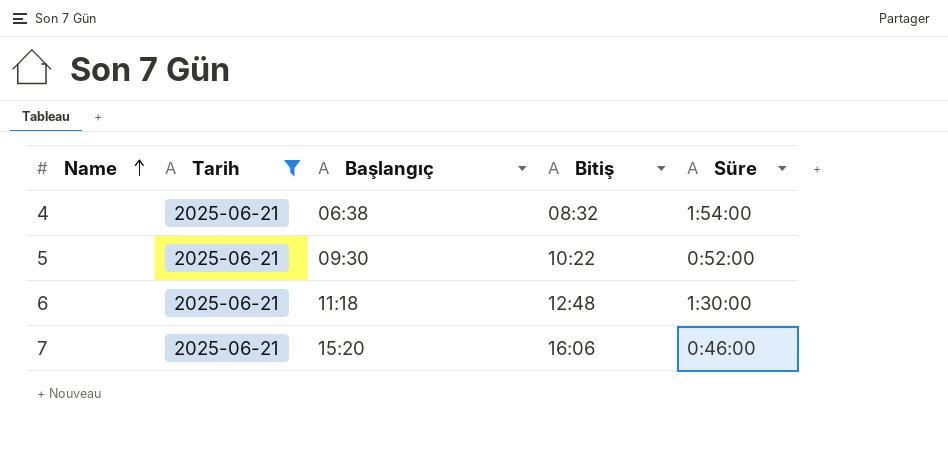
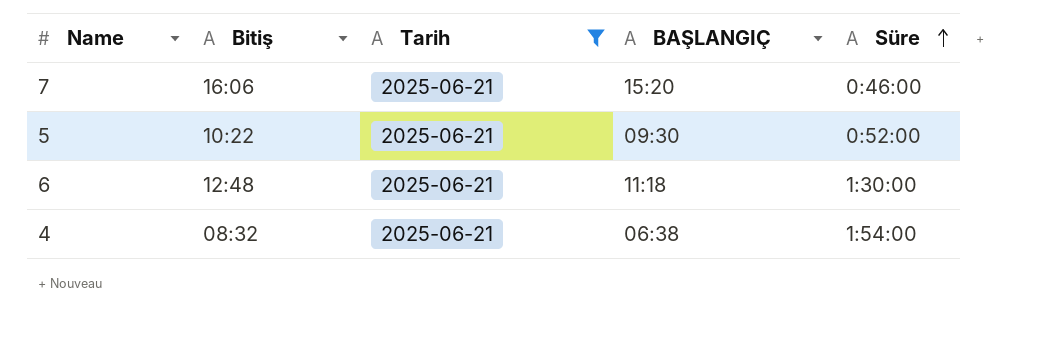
row order: Name ascending -> Süre ascending
column Bitiş | position: 4 -> 2
column name: Başlangıç -> BAŞLANGIÇ

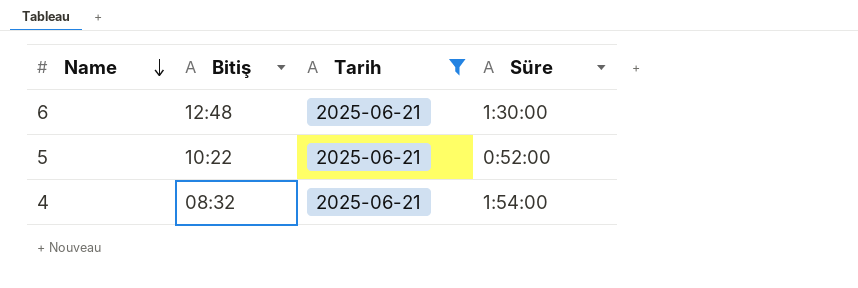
row order: Süre ascending -> Name descending
column BAŞLANGIÇ | position: 4 -> none
row 7: 16:06 | 2025-06-21 | 15:20 | 0:46:00 -> none

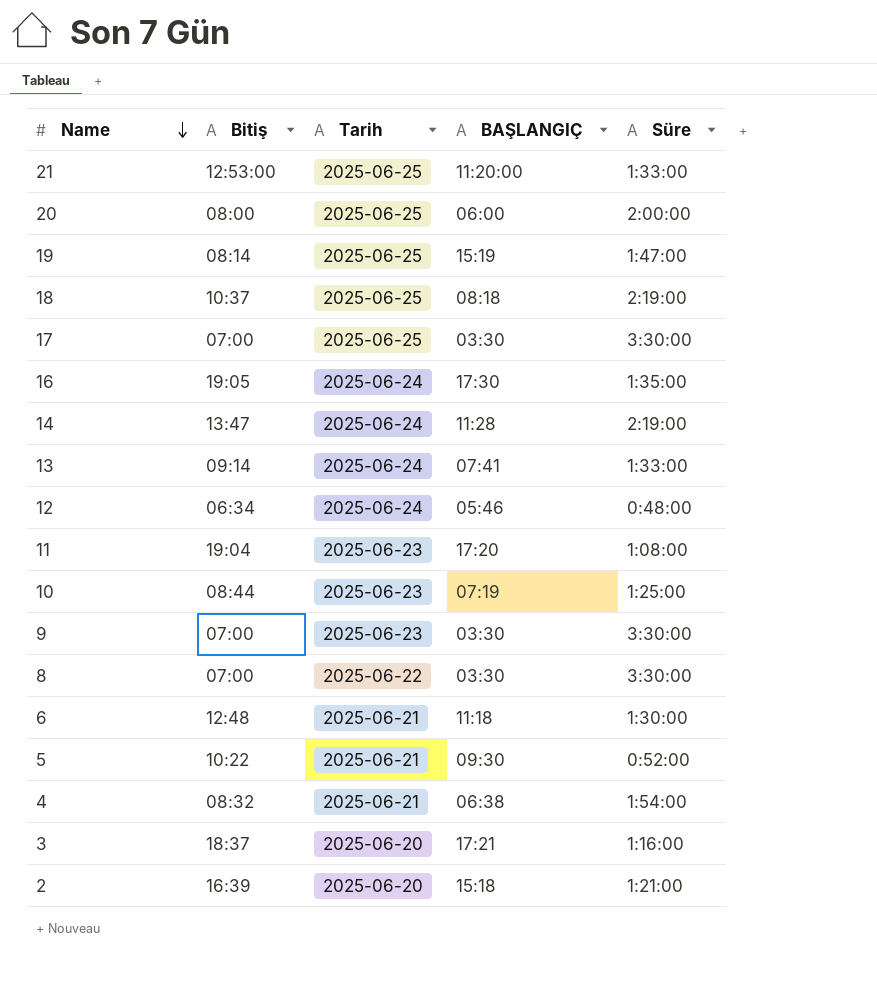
filter: Tarih = 2025-06-21 -> none
column BAŞLANGIÇ | position: none -> 4

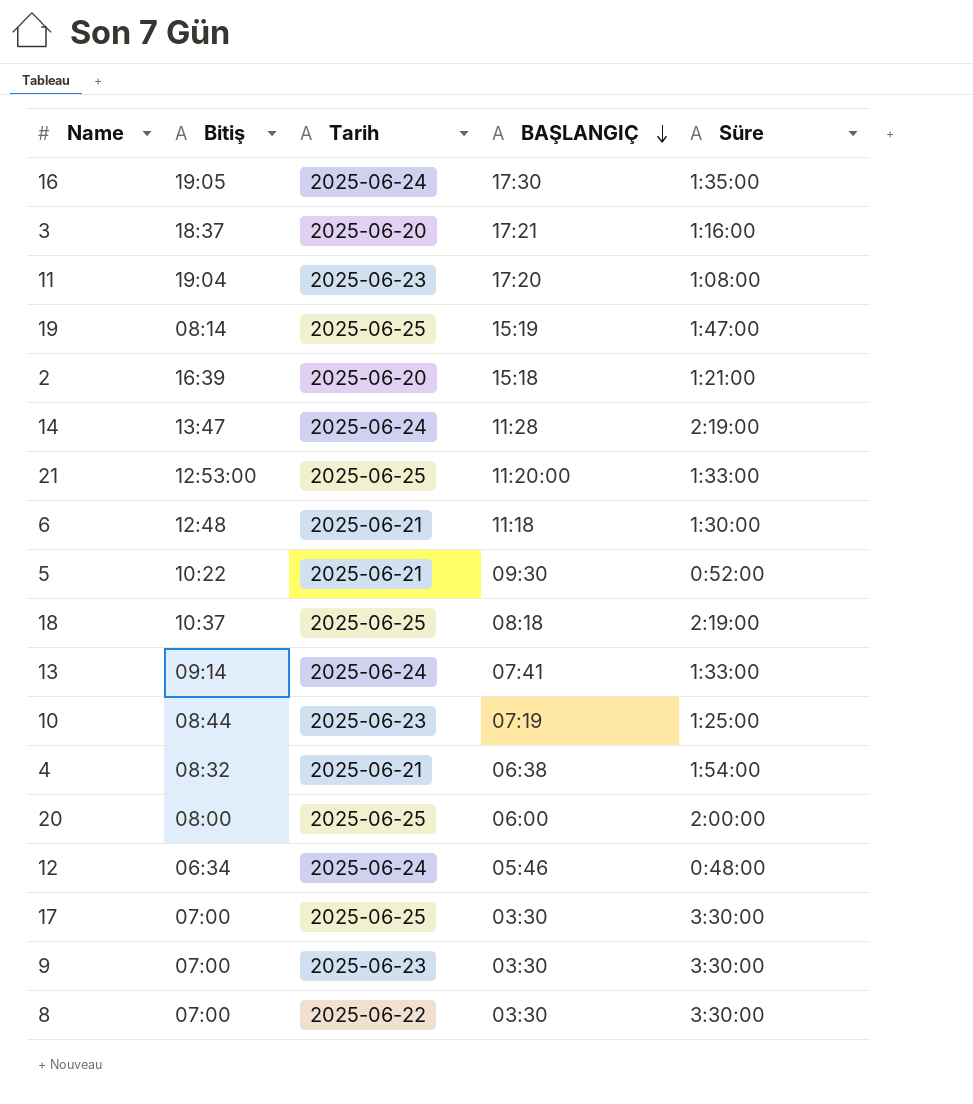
row order: Name descending -> BAŞLANGIÇ descending

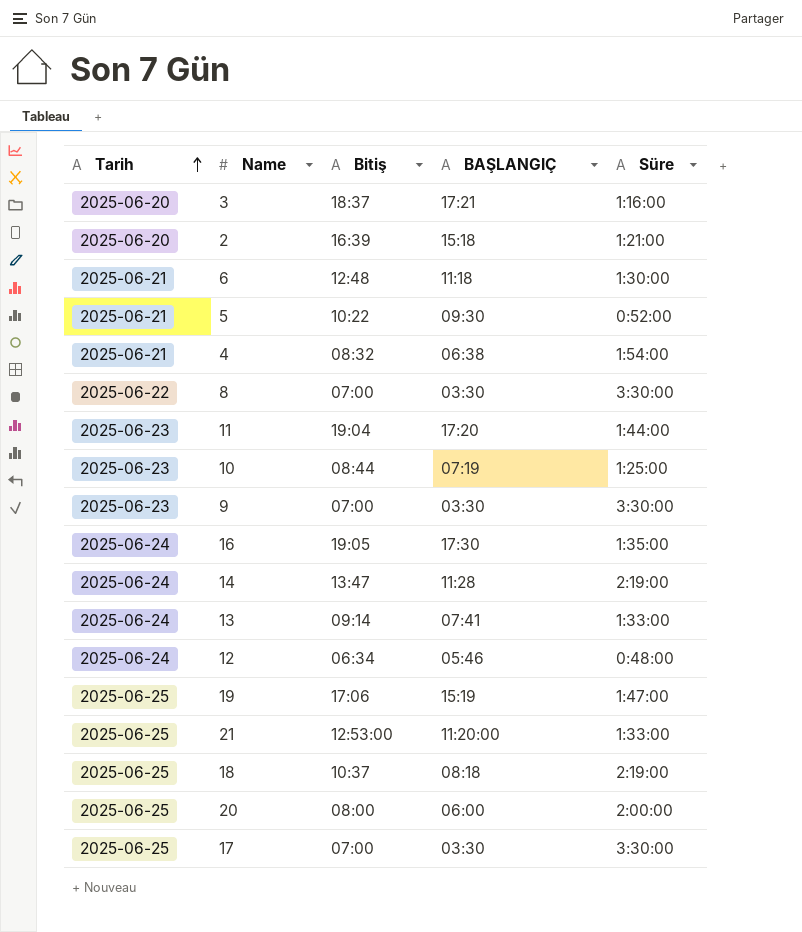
row order: BAŞLANGIÇ descending -> Tarih ascending
column Tarih | position: 3 -> 1
11 | Süre: 1:08:00 -> 1:44:00
19 | Bitiş: 08:14 -> 17:06

